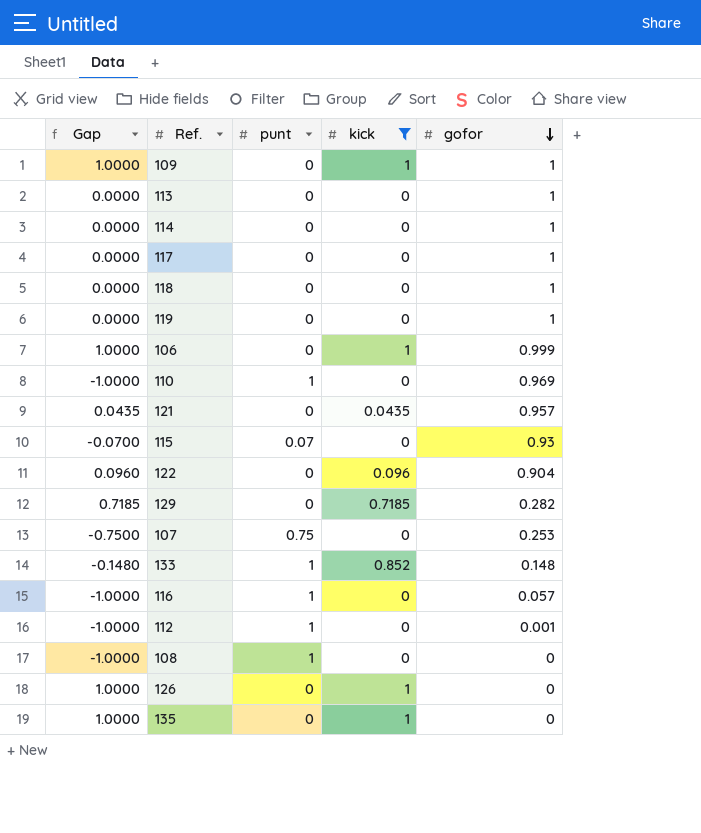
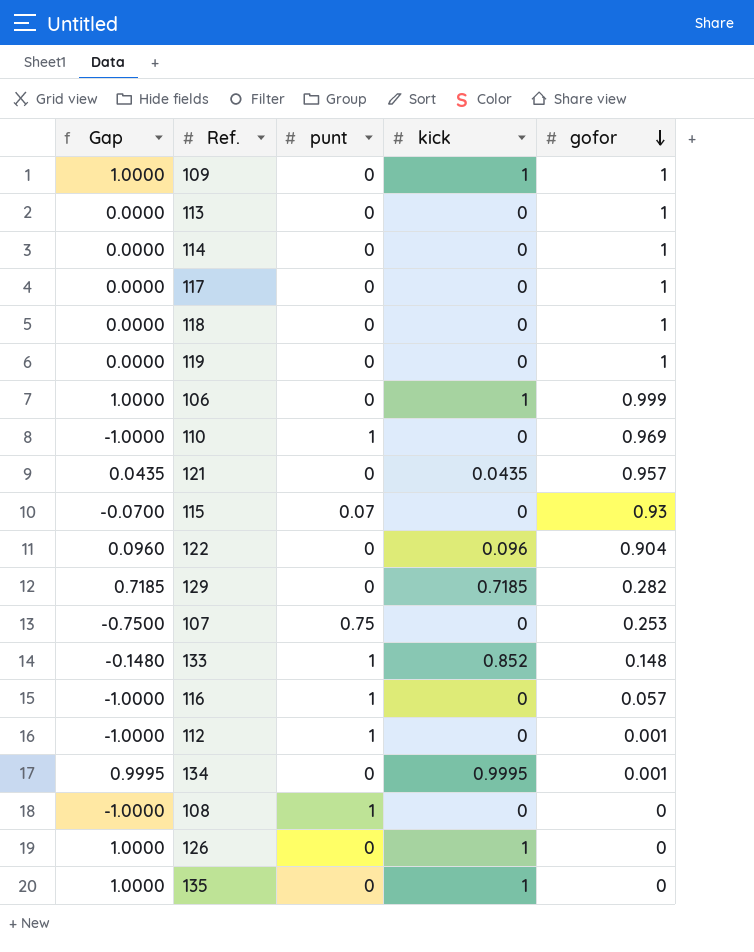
filter: kick != 0.9995 -> none

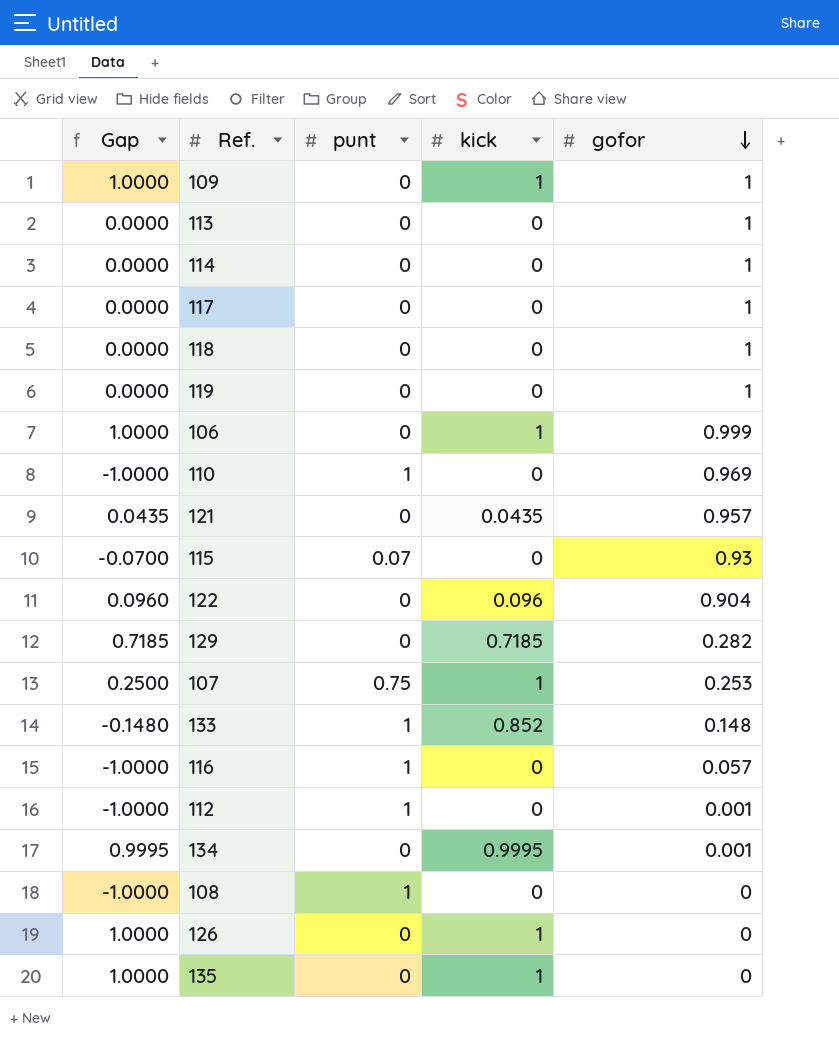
107 | Gap: -0.7500 -> 0.2500
107 | kick: 0 -> 1

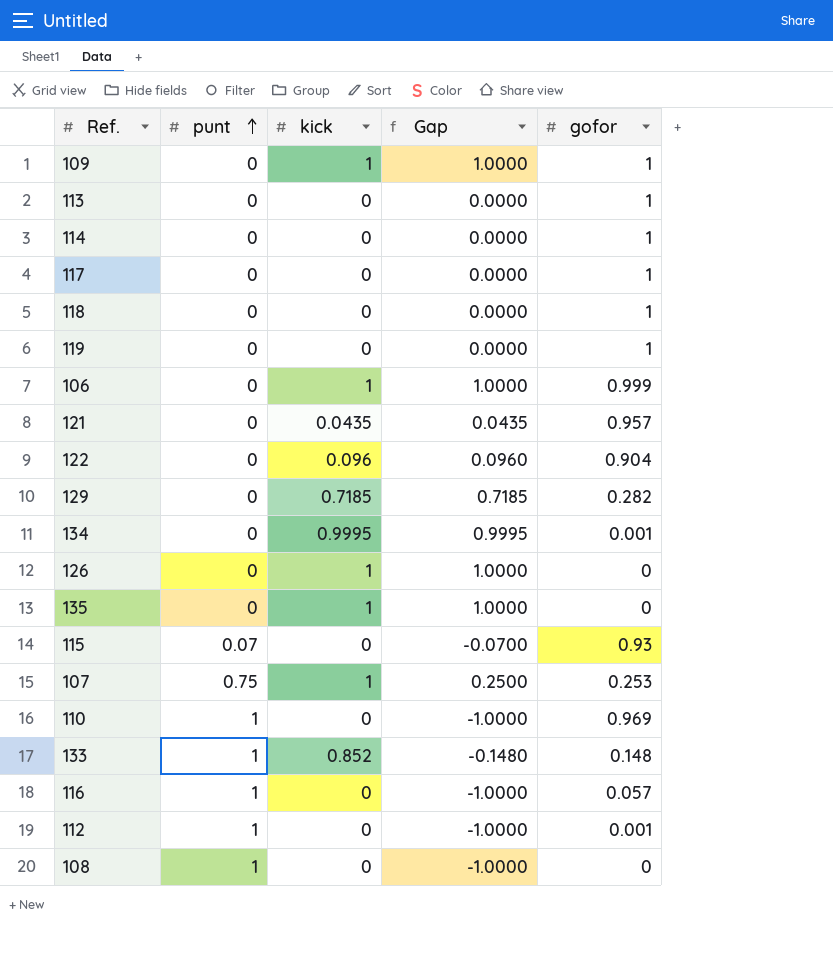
row order: gofor descending -> punt ascending
column Gap | position: 1 -> 4

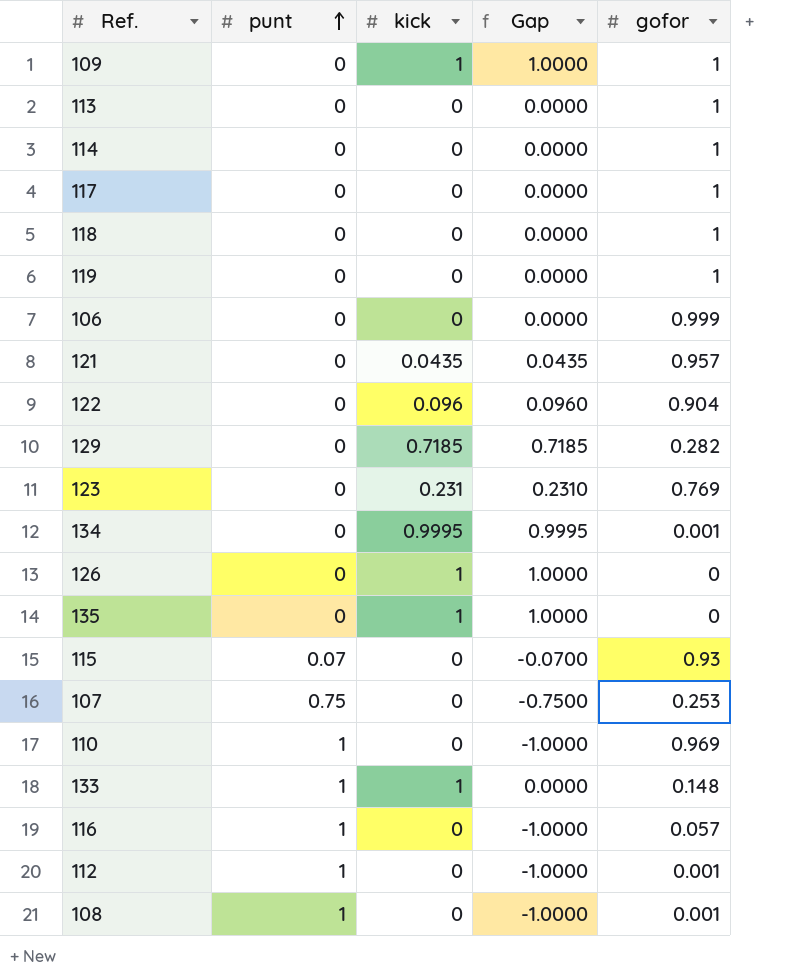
106 | kick: 1 -> 0
106 | Gap: 1.0000 -> 0.0000
row 123: none -> 0 | 0.231 | 0.2310 | 0.769
107 | kick: 1 -> 0
107 | Gap: 0.2500 -> -0.7500
133 | kick: 0.852 -> 1
133 | Gap: -0.1480 -> 0.0000
108 | gofor: 0 -> 0.001

